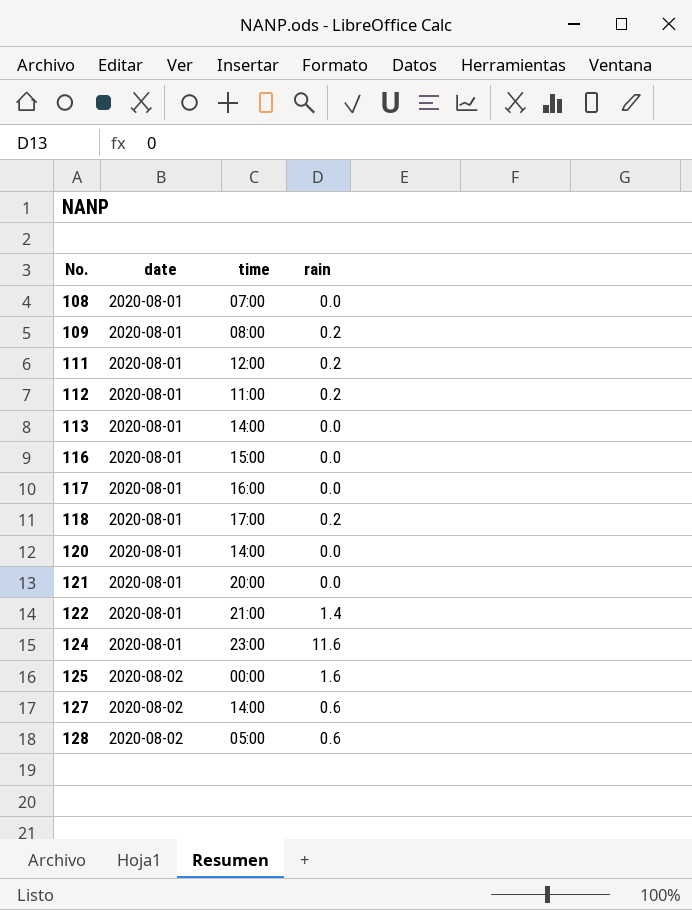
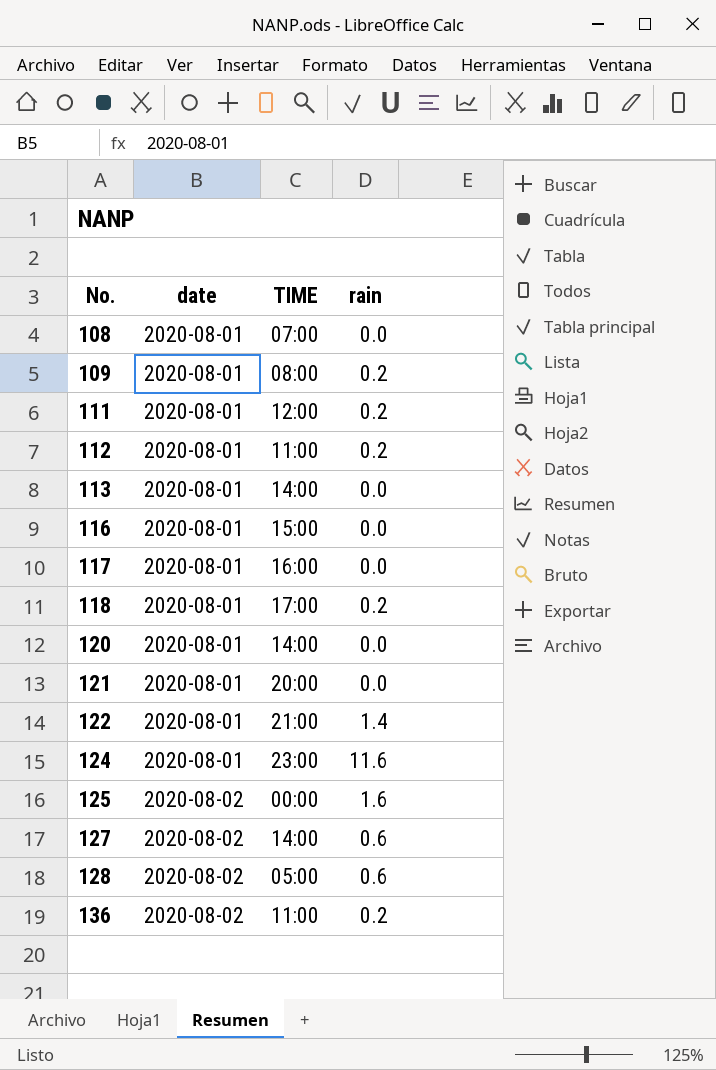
column name: time -> TIME
row 136: none -> 2020-08-02 | 11:00 | 0.2

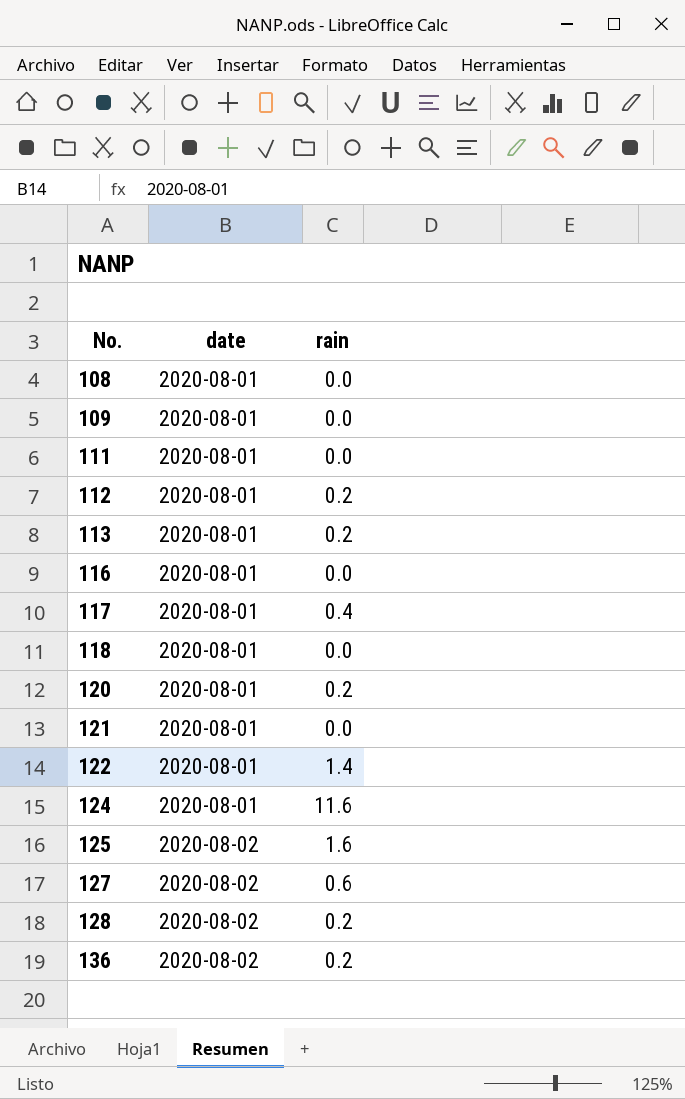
column TIME | position: 3 -> none
109 | rain: 0.2 -> 0.0
111 | rain: 0.2 -> 0.0
113 | rain: 0.0 -> 0.2
117 | rain: 0.0 -> 0.4
118 | rain: 0.2 -> 0.0
120 | rain: 0.0 -> 0.2
128 | rain: 0.6 -> 0.2

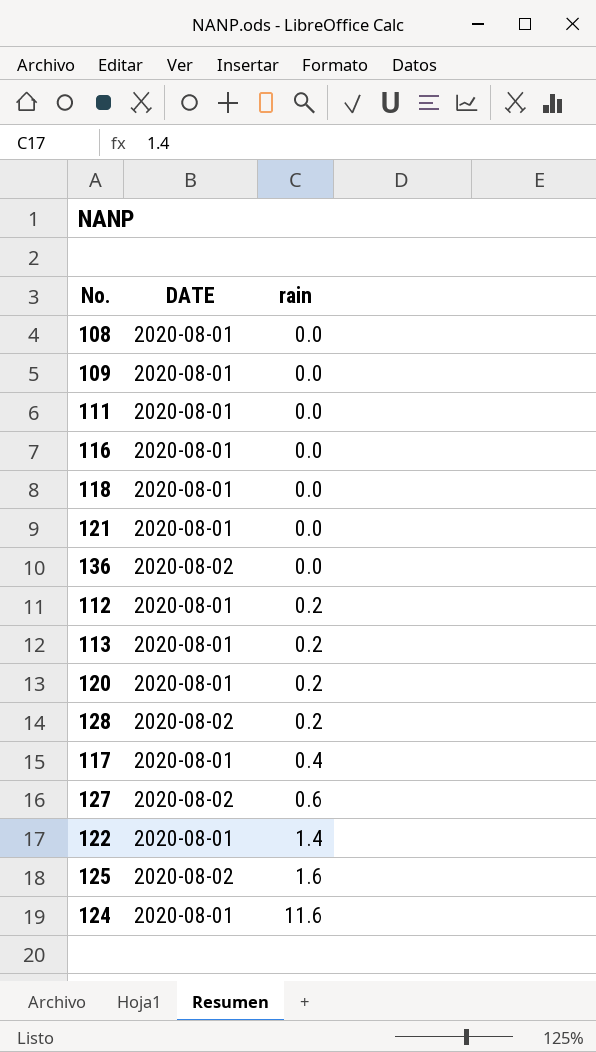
row order: No. ascending -> rain ascending
column name: date -> DATE
136 | rain: 0.2 -> 0.0

